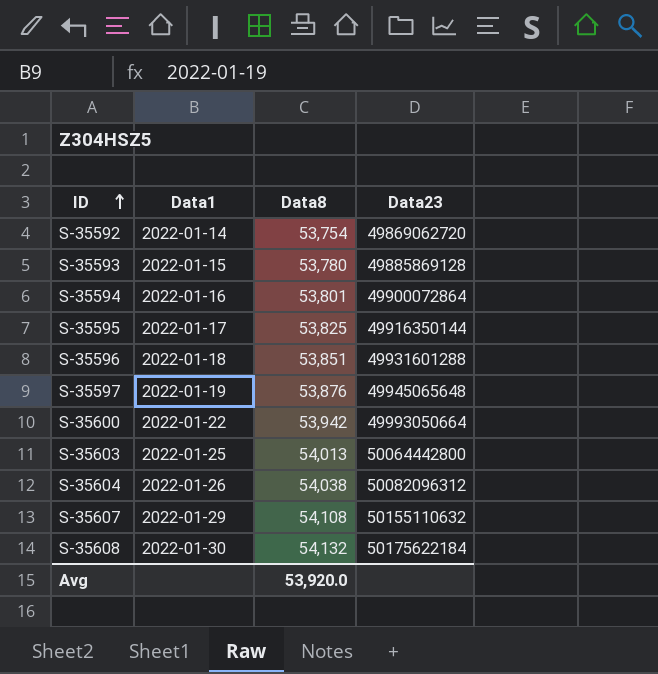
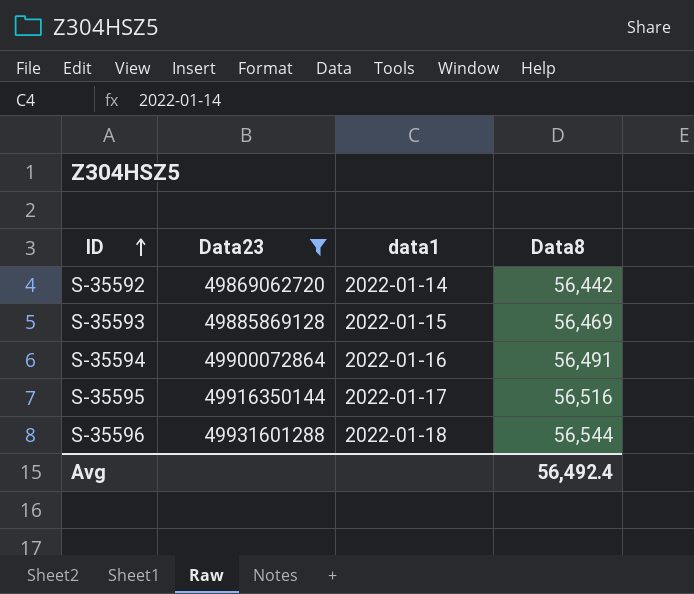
filter: none -> Data23 <= 49931601288
column Data23 | position: 4 -> 2
column name: Data1 -> data1
S-35592 | Data8: 53,754 -> 56,442
S-35593 | Data8: 53,780 -> 56,469
S-35594 | Data8: 53,801 -> 56,491
S-35595 | Data8: 53,825 -> 56,516
S-35596 | Data8: 53,851 -> 56,544
Avg | Data8: 53,920.0 -> 56,492.4

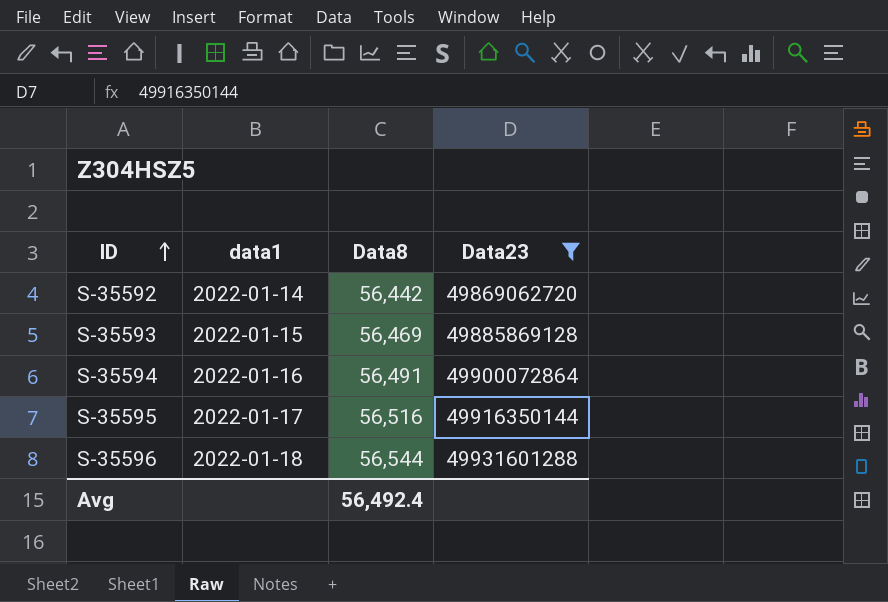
column Data23 | position: 2 -> 4

